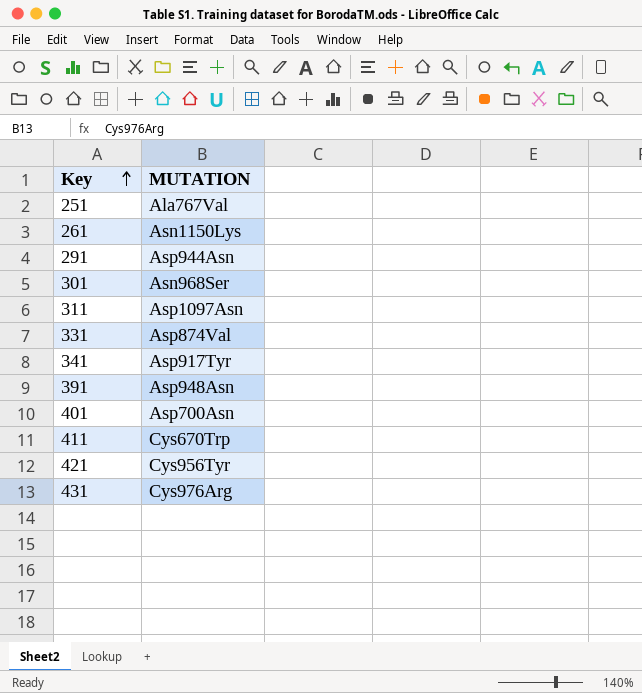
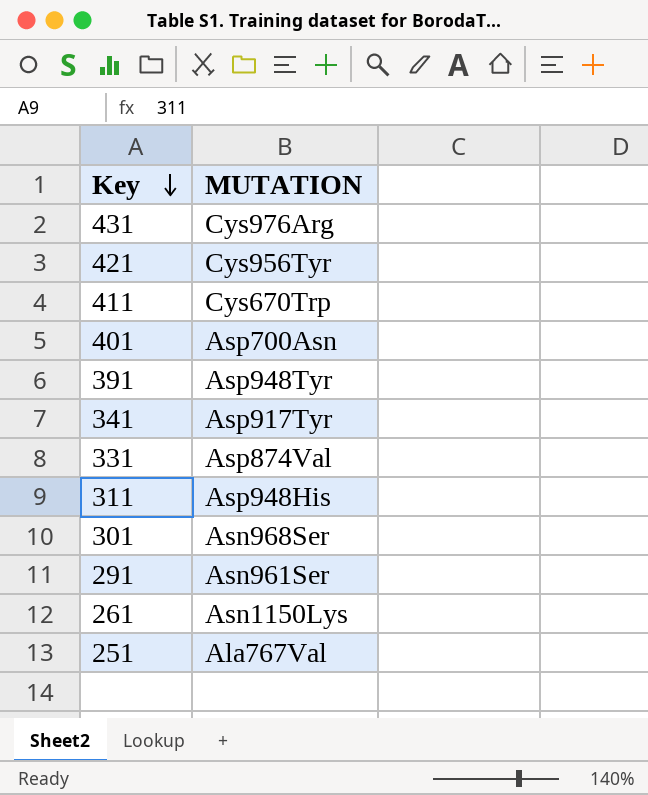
row order: Key ascending -> Key descending
391 | MUTATION: Asp948Asn -> Asp948Tyr
311 | MUTATION: Asp1097Asn -> Asp948His
291 | MUTATION: Asp944Asn -> Asn961Ser

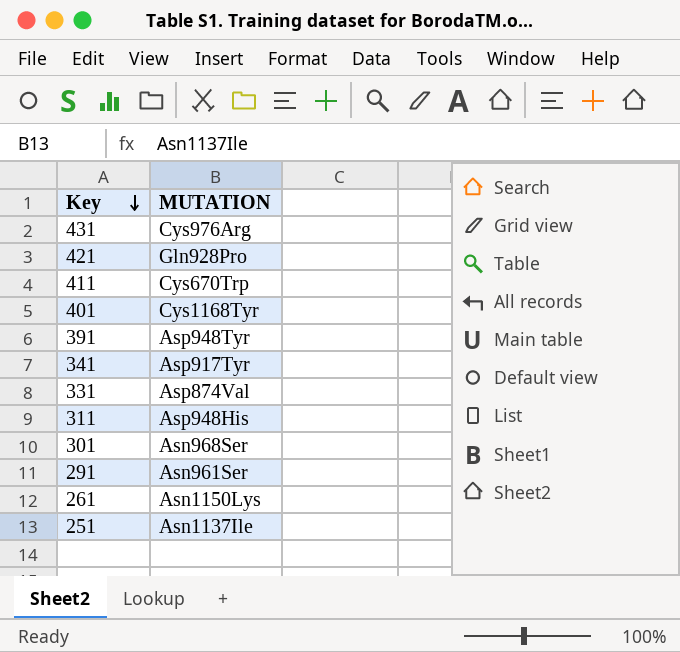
421 | MUTATION: Cys956Tyr -> Gln928Pro
401 | MUTATION: Asp700Asn -> Cys1168Tyr
251 | MUTATION: Ala767Val -> Asn1137Ile

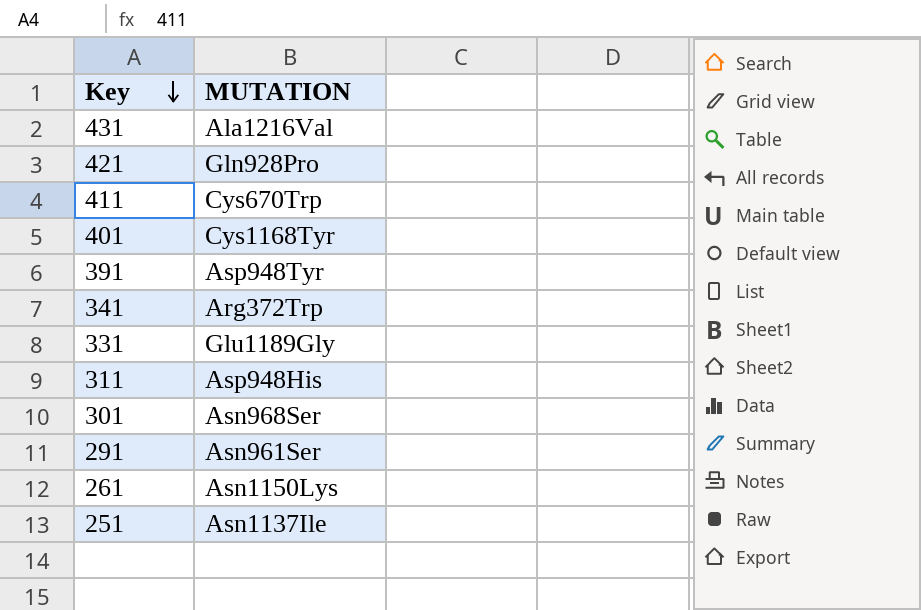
431 | MUTATION: Cys976Arg -> Ala1216Val
341 | MUTATION: Asp917Tyr -> Arg372Trp
331 | MUTATION: Asp874Val -> Glu1189Gly

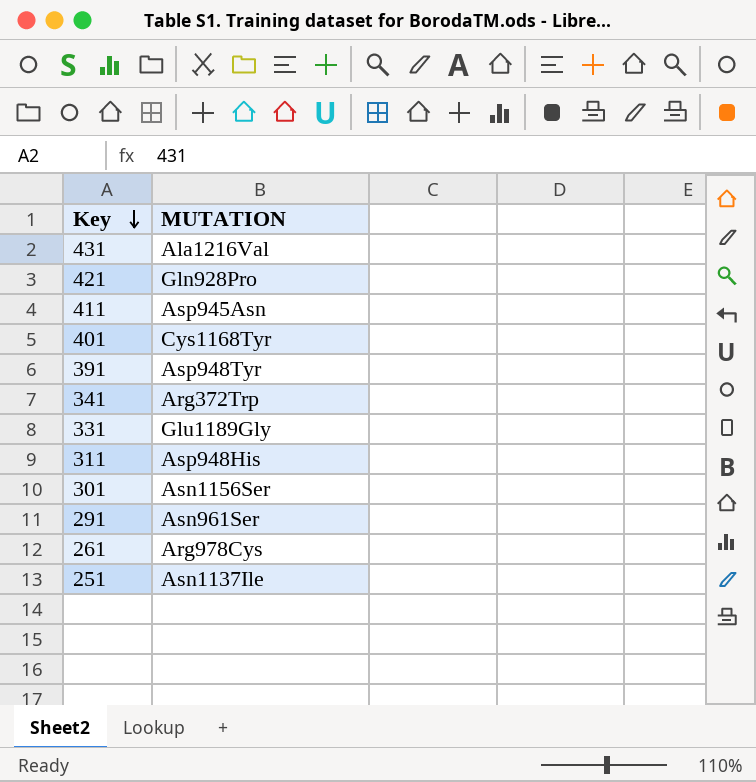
411 | MUTATION: Cys670Trp -> Asp945Asn
301 | MUTATION: Asn968Ser -> Asn1156Ser
261 | MUTATION: Asn1150Lys -> Arg978Cys

